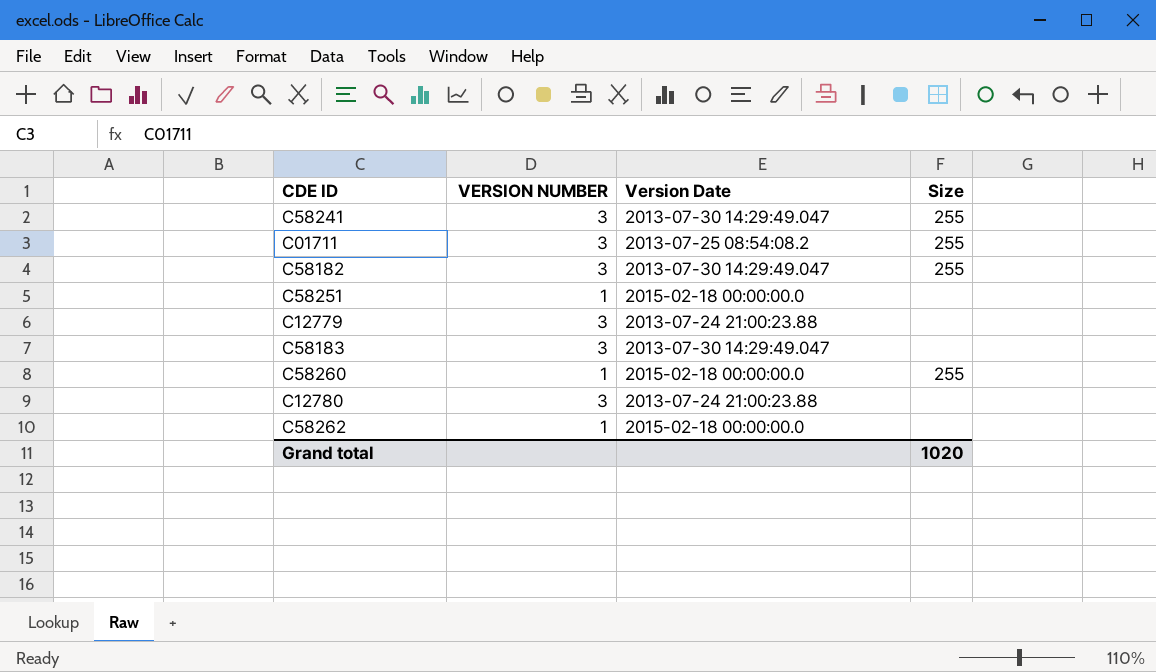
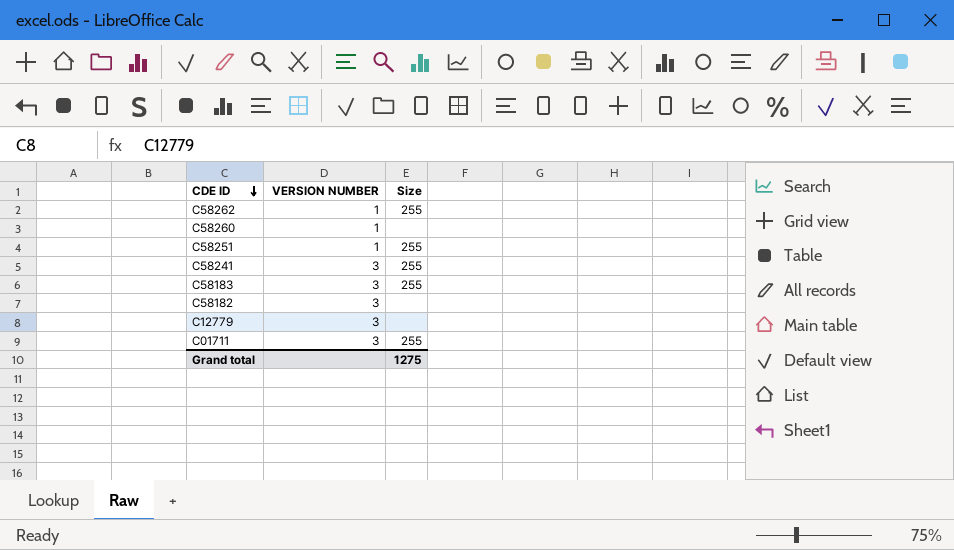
row order: none -> CDE ID descending
column Version Date | position: 3 -> none
row C12780: 3 | 2013-07-24 21:00:23.88 | none -> none
C58262 | Size: none -> 255
C58260 | Size: 255 -> none
C58251 | Size: none -> 255
C58183 | Size: none -> 255
C58182 | Size: 255 -> none
Grand total | Size: 1020 -> 1275

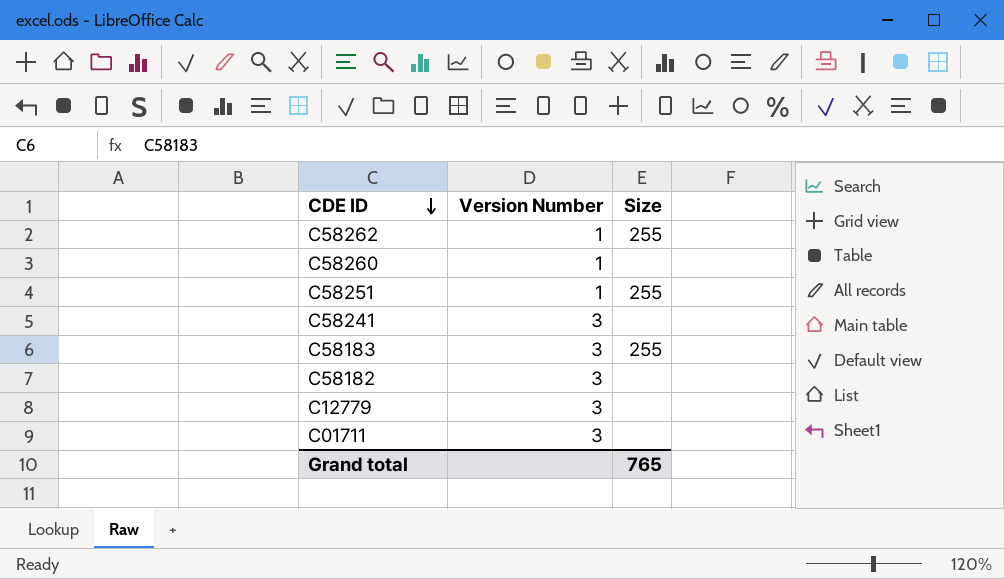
column name: VERSION NUMBER -> Version Number
C58241 | Size: 255 -> none
C01711 | Size: 255 -> none
Grand total | Size: 1275 -> 765

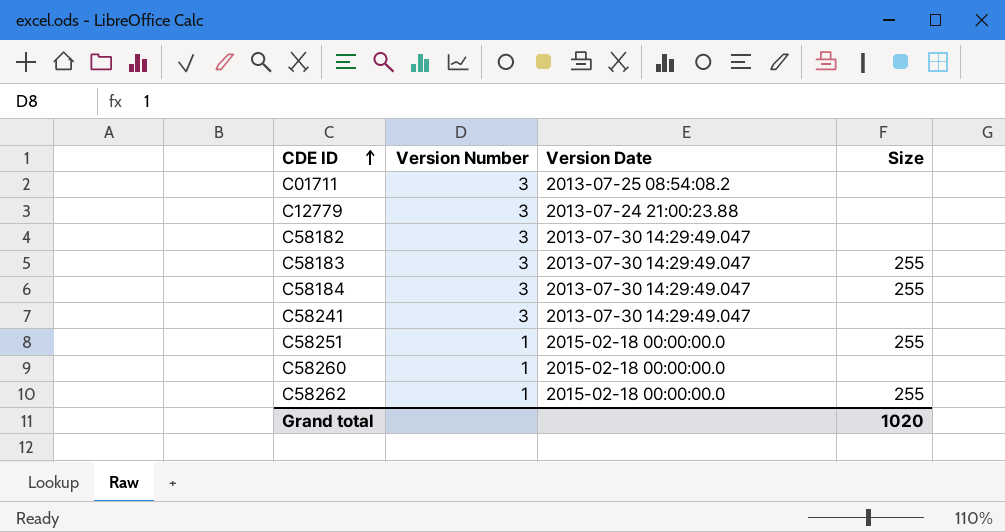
row order: CDE ID descending -> CDE ID ascending
column Version Date | position: none -> 3
row C58184: none -> 3 | 2013-07-30 14:29:49.047 | 255
Grand total | Size: 765 -> 1020

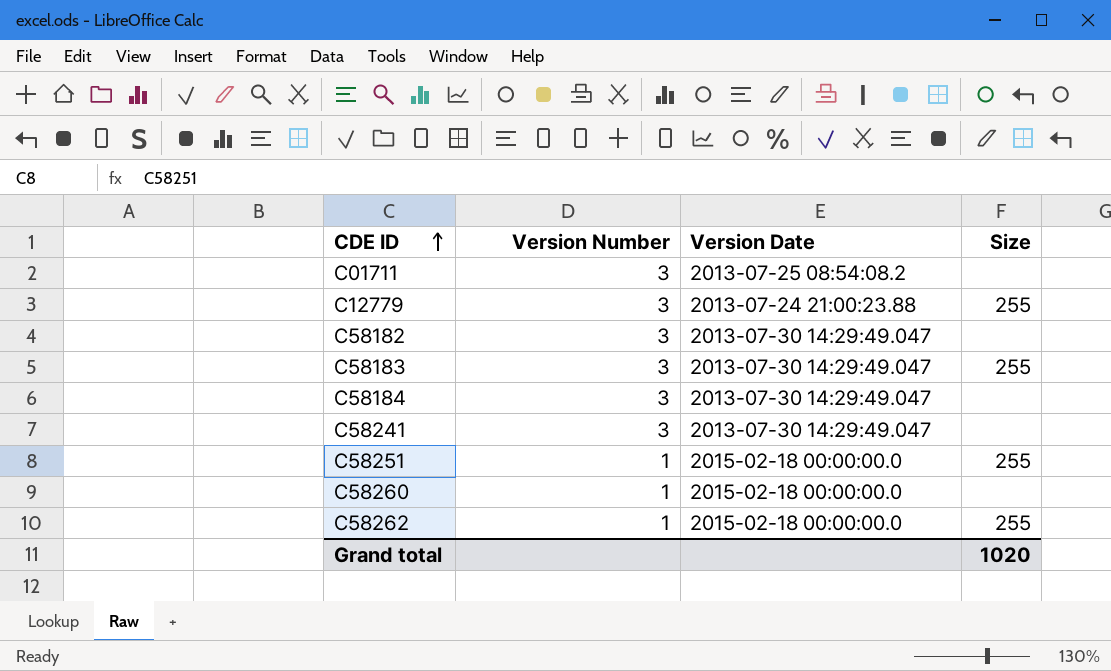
C12779 | Size: none -> 255
C58184 | Size: 255 -> none

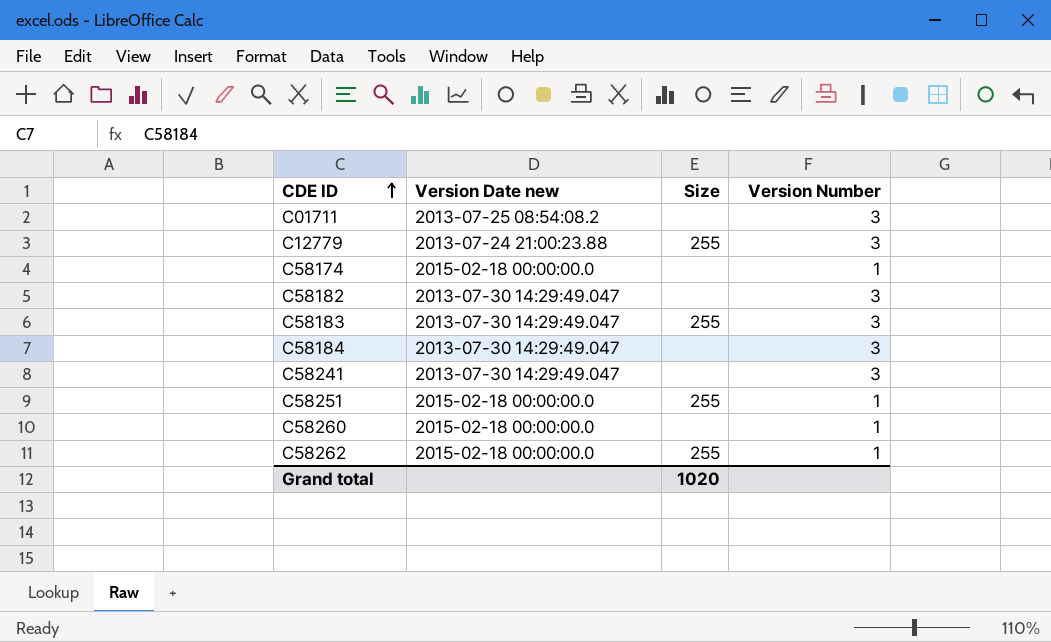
column name: Version Date -> Version Date new
column Version Number | position: 2 -> 4
row C58174: none -> 2015-02-18 00:00:00.0 | none | 1

